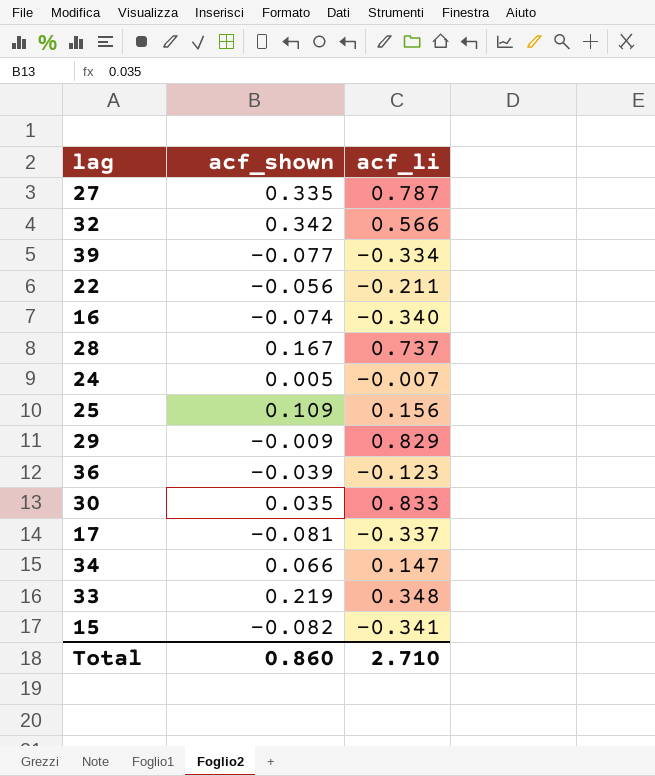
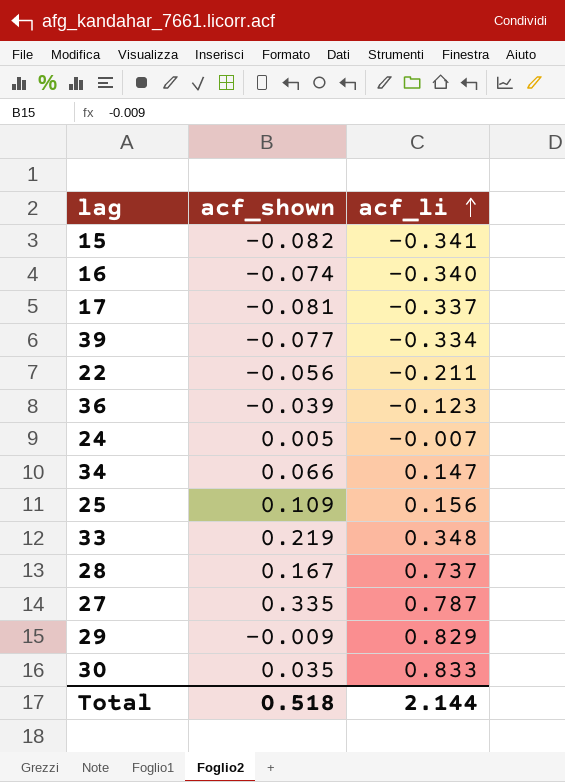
row order: none -> acf_li ascending
row 32: 0.342 | 0.566 -> none
Total | acf_shown: 0.860 -> 0.518
Total | acf_li: 2.710 -> 2.144

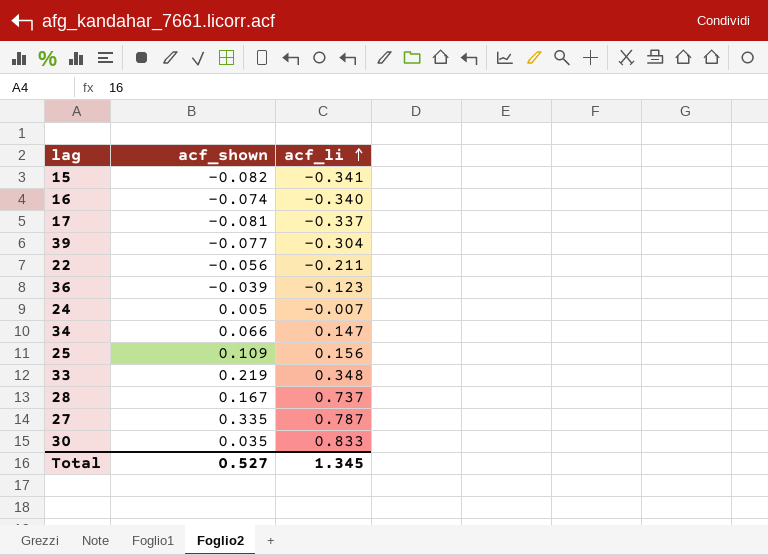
row 29: -0.009 | 0.829 -> none
39 | acf_li: -0.334 -> -0.304
Total | acf_shown: 0.518 -> 0.527
Total | acf_li: 2.144 -> 1.345

